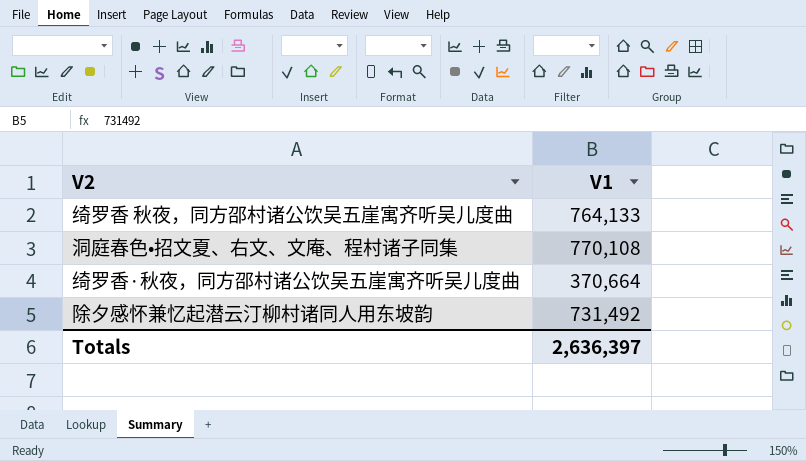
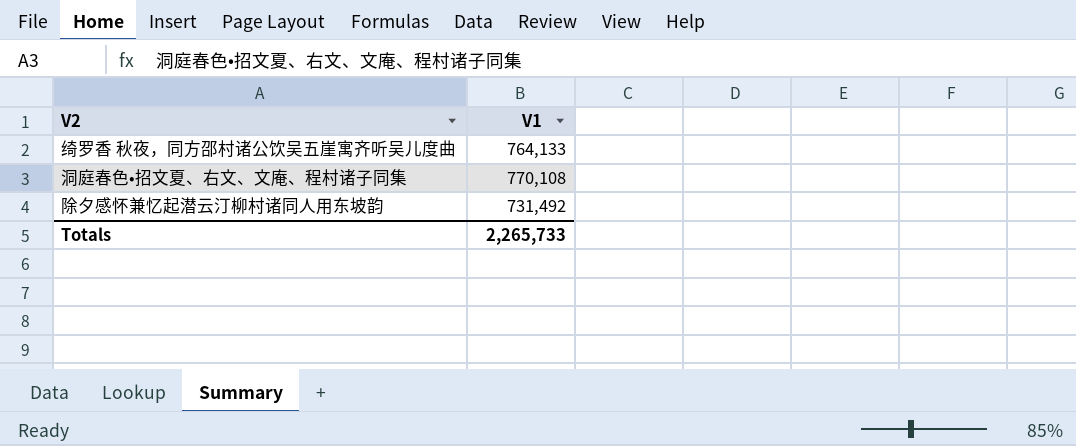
row 绮罗香·秋夜，同方邵村诸公饮吴五崖寓齐听吴儿度曲: 370,664 -> none
Totals | V1: 2,636,397 -> 2,265,733

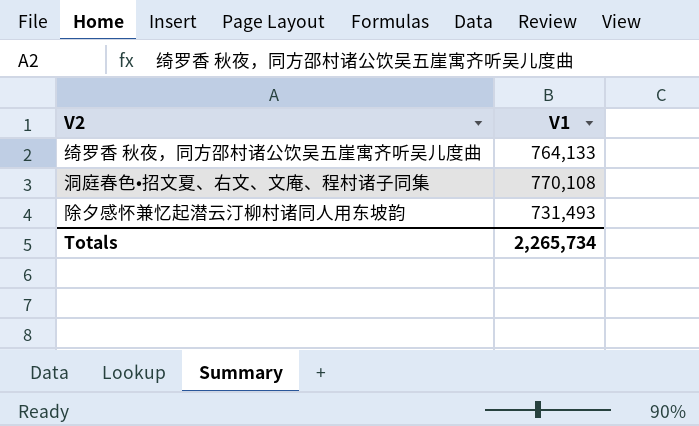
除夕感怀兼忆起潜云汀柳村诸同人用东坡韵 | V1: 731,492 -> 731,493
Totals | V1: 2,265,733 -> 2,265,734

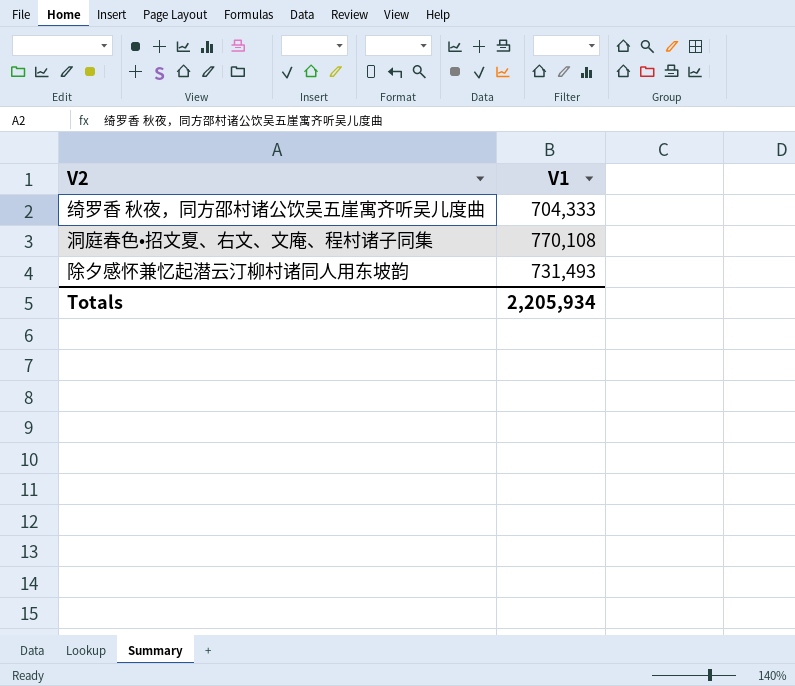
绮罗香 秋夜，同方邵村诸公饮吴五崖寓齐听吴儿度曲 | V1: 764,133 -> 704,333
Totals | V1: 2,265,734 -> 2,205,934

